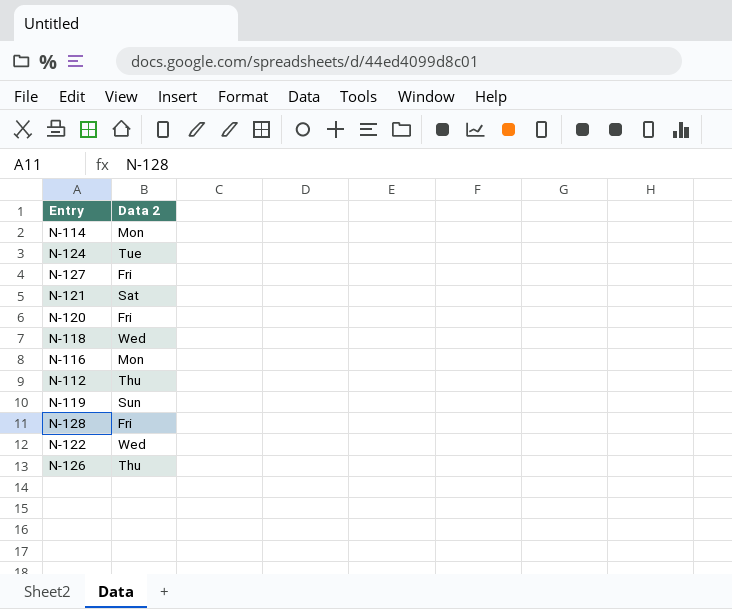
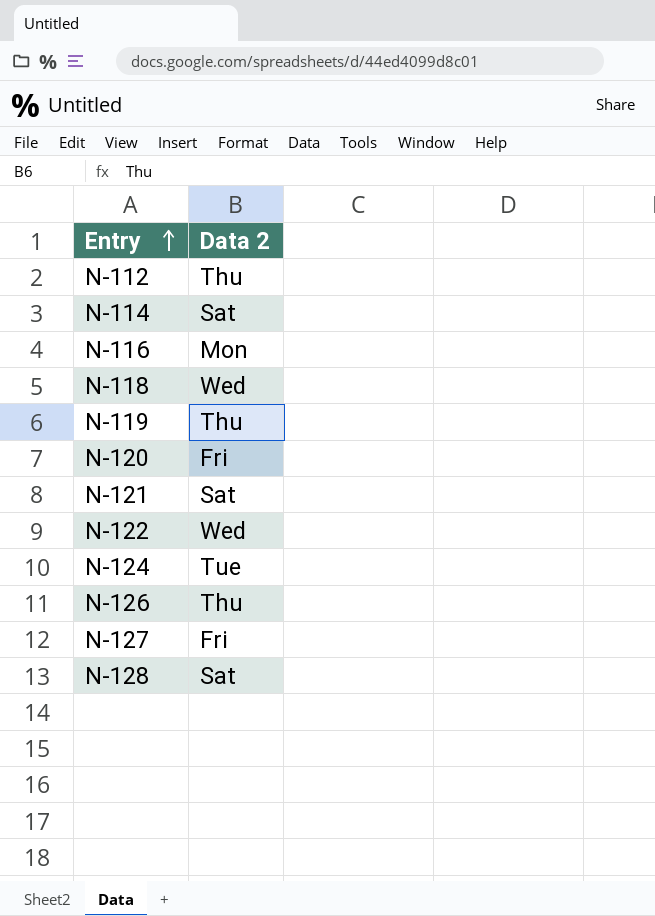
row order: none -> Entry ascending
N-114 | Data 2: Mon -> Sat
N-119 | Data 2: Sun -> Thu
N-128 | Data 2: Fri -> Sat

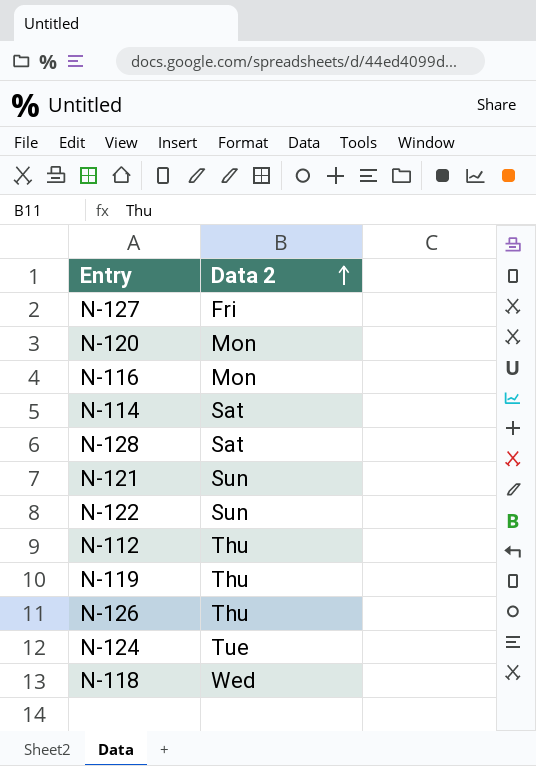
row order: Entry ascending -> Data 2 ascending
N-120 | Data 2: Fri -> Mon
N-121 | Data 2: Sat -> Sun
N-122 | Data 2: Wed -> Sun

